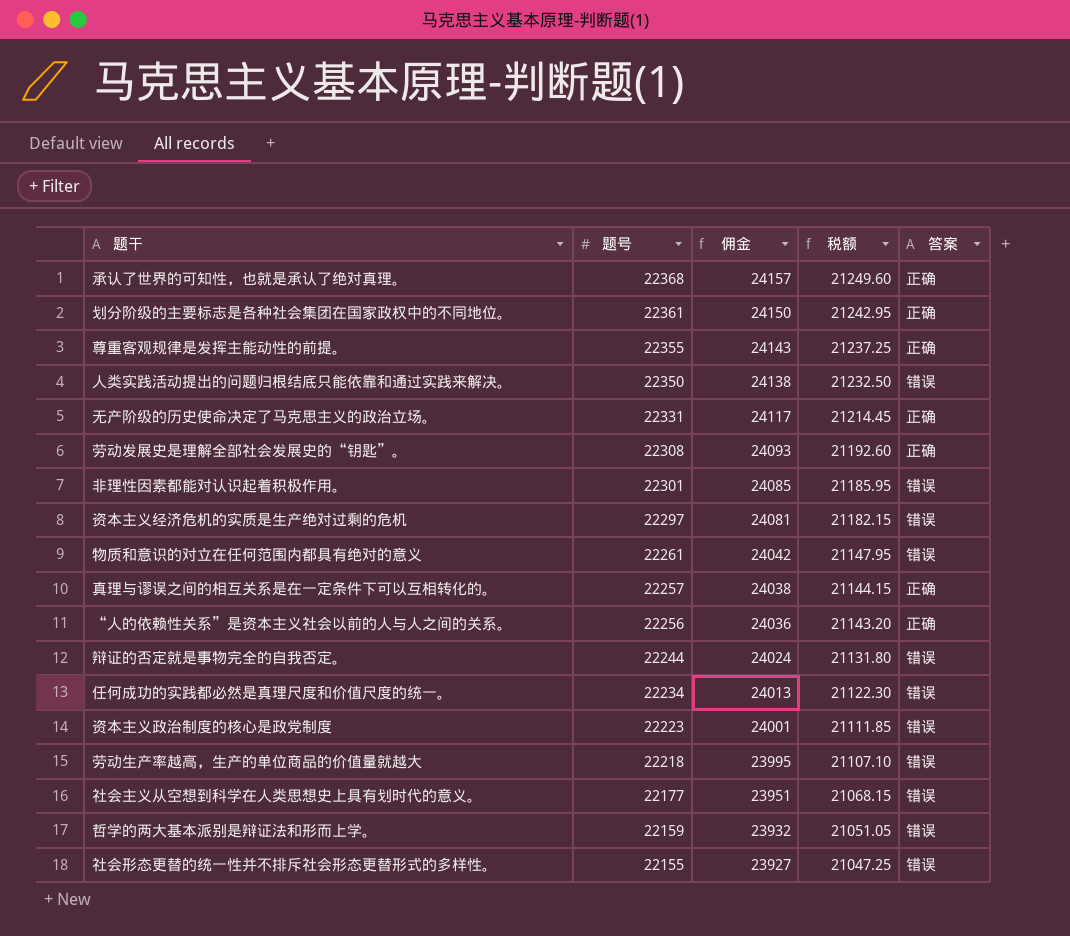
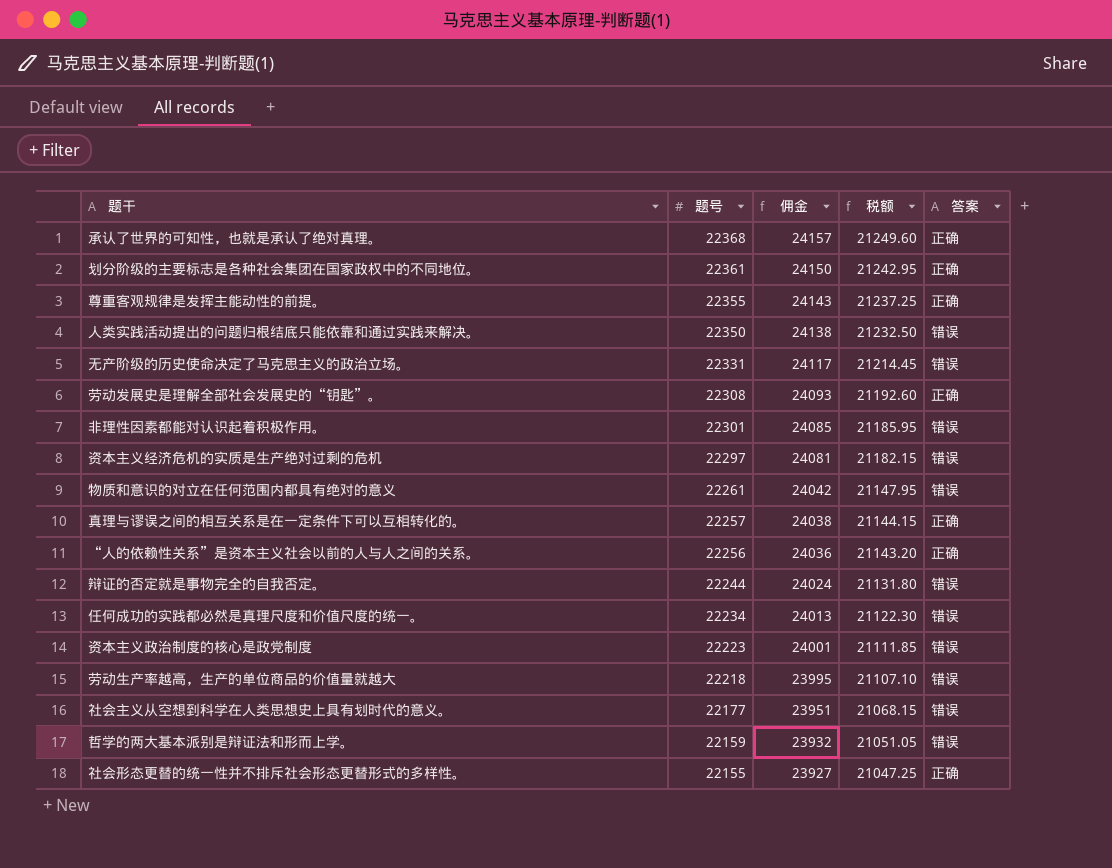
无产阶级的历史使命决定了马克思主义的政治立场。 | 答案: 正确 -> 错误
社会形态更替的统一性并不排斥社会形态更替形式的多样性。 | 答案: 错误 -> 正确

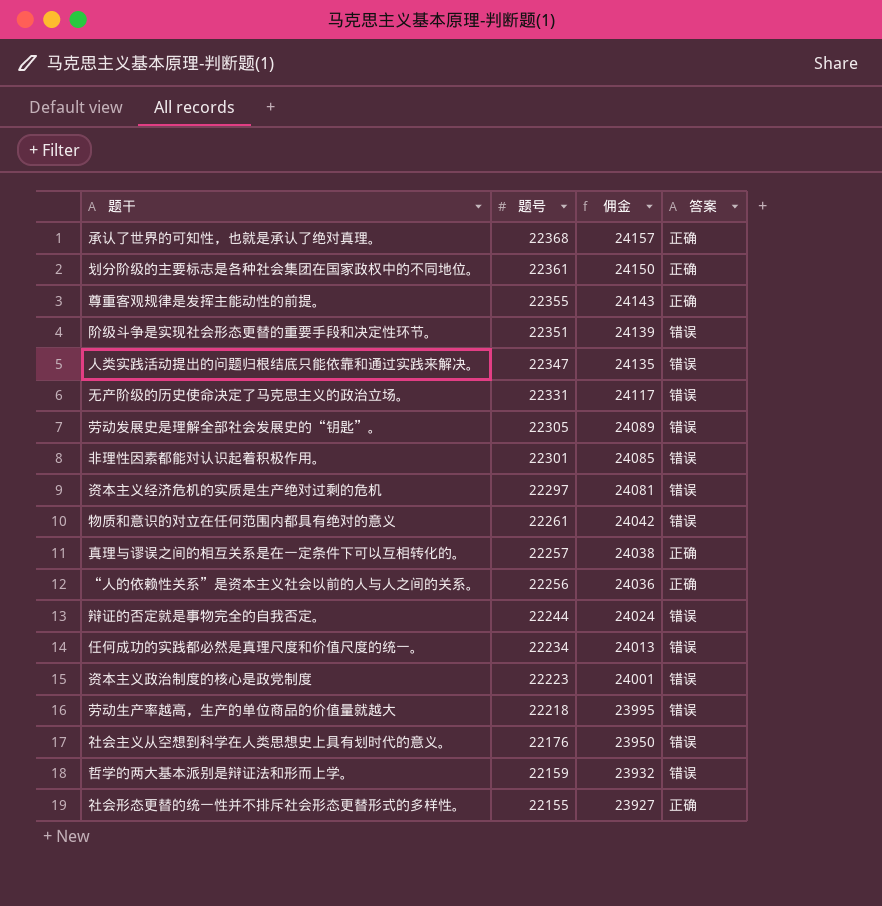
column 税额 | formula: [题号] * 0.95 -> none
row 阶级斗争是实现社会形态更替的重要手段和决定性环节。: none -> 22351 | 24139 | 错误
人类实践活动提出的问题归根结底只能依靠和通过实践来解决。 | 题号: 22350 -> 22347
人类实践活动提出的问题归根结底只能依靠和通过实践来解决。 | 佣金: 24138 -> 24135
劳动发展史是理解全部社会发展史的“钥匙”。 | 题号: 22308 -> 22305
劳动发展史是理解全部社会发展史的“钥匙”。 | 佣金: 24093 -> 24089
劳动发展史是理解全部社会发展史的“钥匙”。 | 答案: 正确 -> 错误
社会主义从空想到科学在人类思想史上具有划时代的意义。 | 题号: 22177 -> 22176
社会主义从空想到科学在人类思想史上具有划时代的意义。 | 佣金: 23951 -> 23950

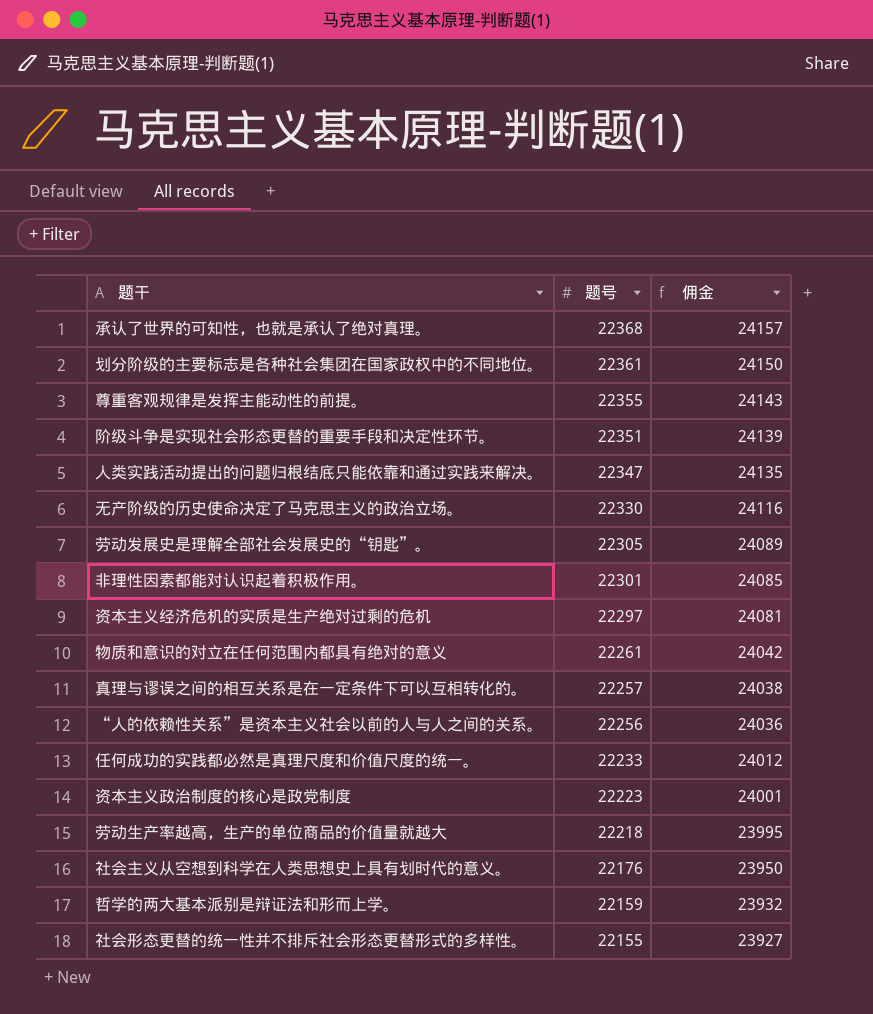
column 答案 | position: 4 -> none
row 辩证的否定就是事物完全的自我否定。: 22244 | 24024 | 错误 -> none
无产阶级的历史使命决定了马克思主义的政治立场。 | 题号: 22331 -> 22330
无产阶级的历史使命决定了马克思主义的政治立场。 | 佣金: 24117 -> 24116
任何成功的实践都必然是真理尺度和价值尺度的统一。 | 题号: 22234 -> 22233
任何成功的实践都必然是真理尺度和价值尺度的统一。 | 佣金: 24013 -> 24012

